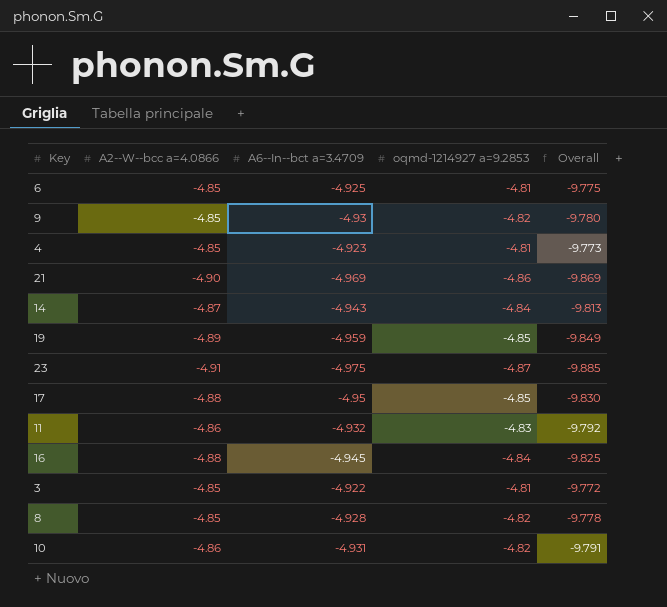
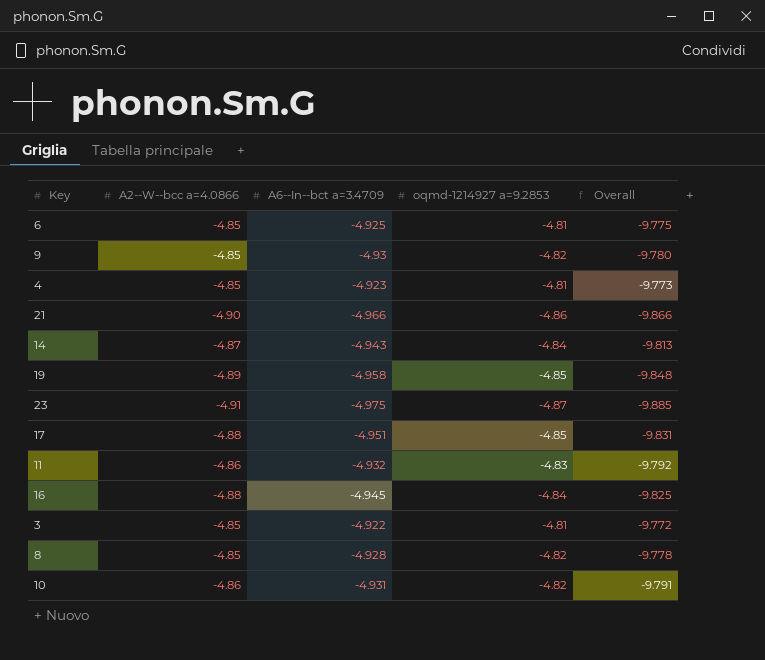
21 | A6--In--bct a=3.4709: -4.969 -> -4.966
21 | Overall: -9.869 -> -9.866
19 | A6--In--bct a=3.4709: -4.959 -> -4.958
19 | Overall: -9.849 -> -9.848
17 | A6--In--bct a=3.4709: -4.95 -> -4.951
17 | Overall: -9.830 -> -9.831

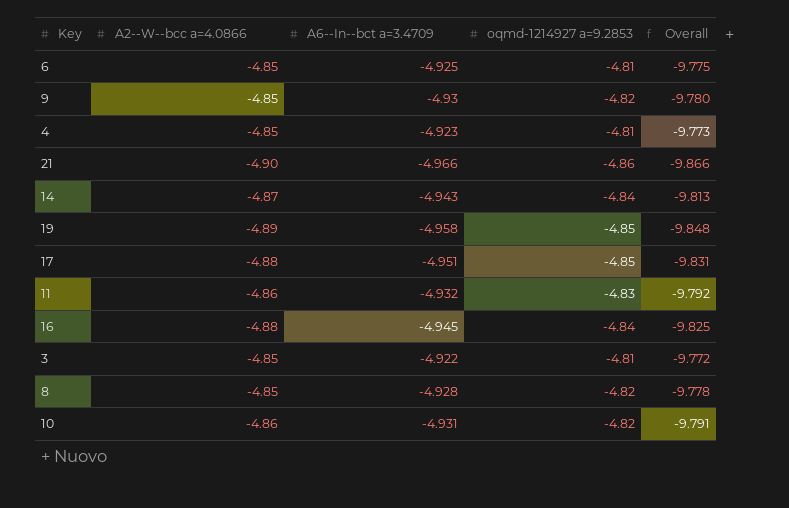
row 23: -4.91 | -4.975 | -4.87 | -9.885 -> none

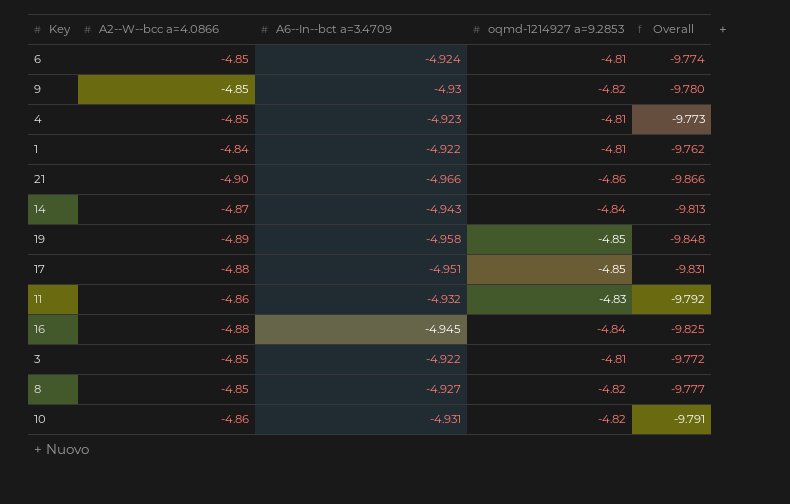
6 | A6--In--bct a=3.4709: -4.925 -> -4.924
6 | Overall: -9.775 -> -9.774
row 1: none -> -4.84 | -4.922 | -4.81 | -9.762
8 | A6--In--bct a=3.4709: -4.928 -> -4.927
8 | Overall: -9.778 -> -9.777

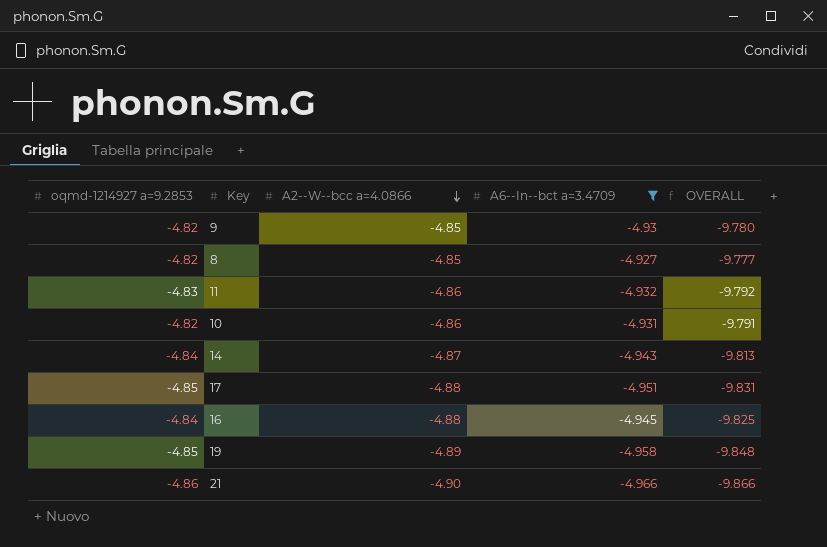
filter: none -> A6--In--bct a=3.4709 <= -4.927
row order: none -> A2--W--bcc a=4.0866 descending
column oqmd-1214927 a=9.2853 | position: 4 -> 1
column name: Overall -> OVERALL

